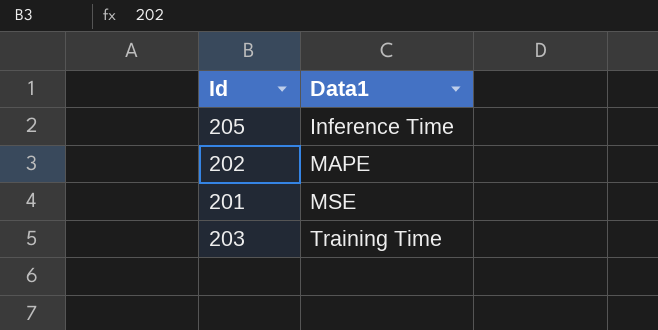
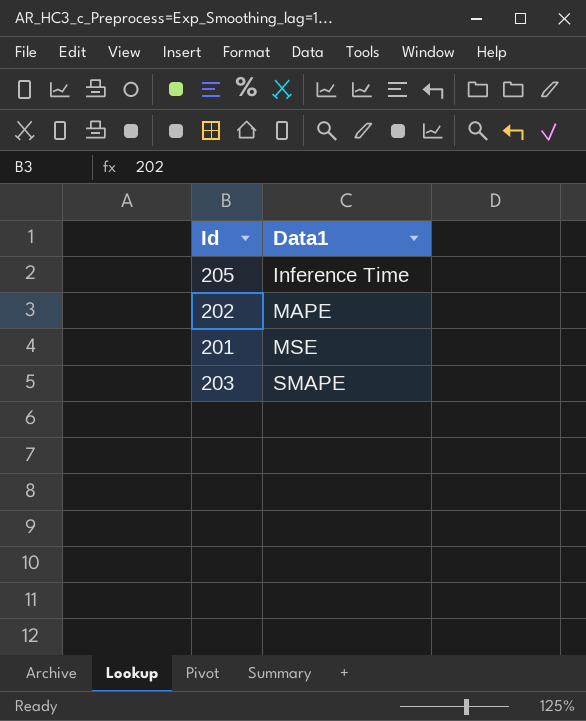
203 | Data1: Training Time -> SMAPE

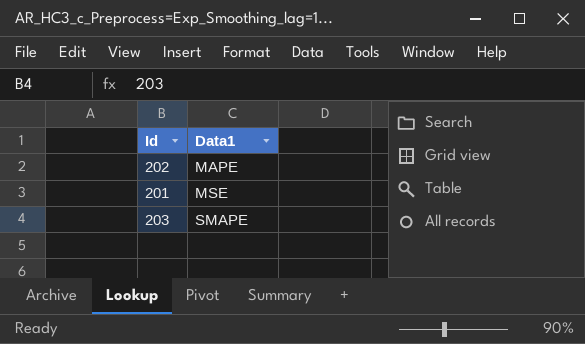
row 205: Inference Time -> none

